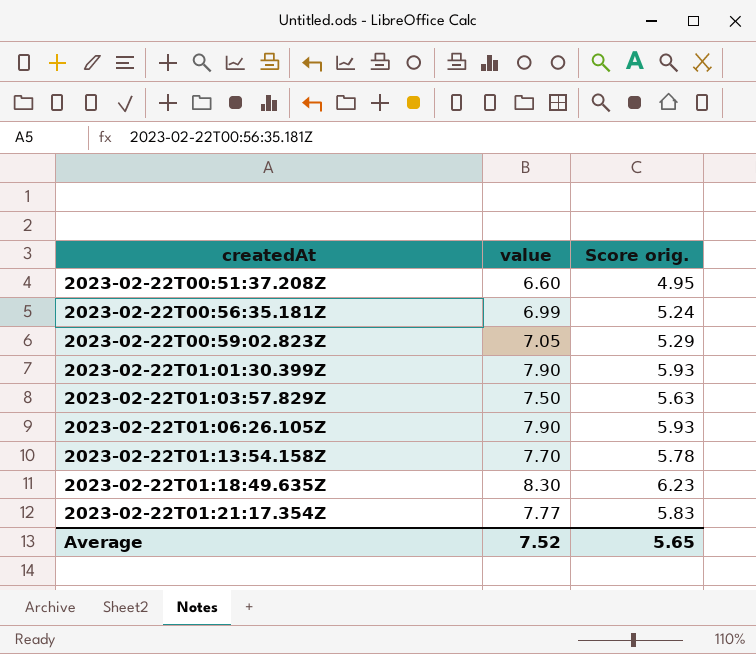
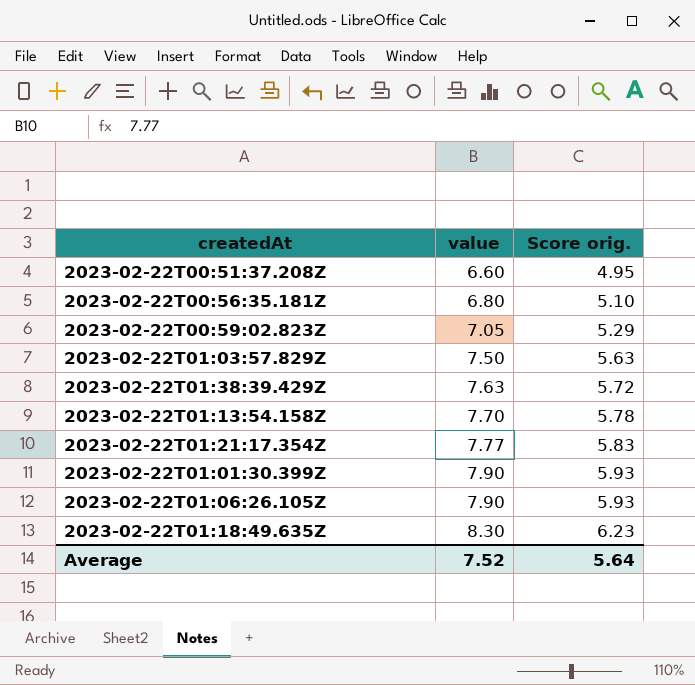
row order: createdAt ascending -> value ascending
2023-02-22T00:56:35.181Z | value: 6.99 -> 6.80
2023-02-22T00:56:35.181Z | Score orig.: 5.24 -> 5.10
row 2023-02-22T01:38:39.429Z: none -> 7.63 | 5.72
Average | Score orig.: 5.65 -> 5.64

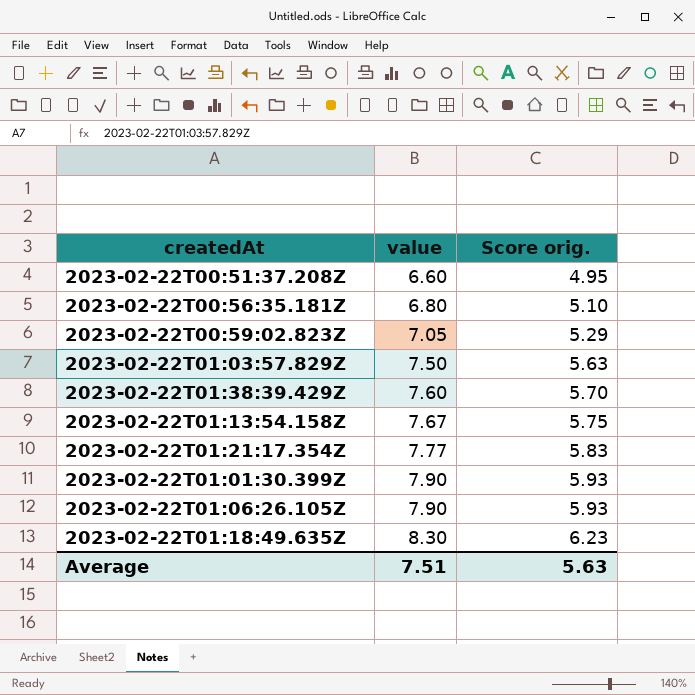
2023-02-22T01:38:39.429Z | value: 7.63 -> 7.60
2023-02-22T01:38:39.429Z | Score orig.: 5.72 -> 5.70
2023-02-22T01:13:54.158Z | value: 7.70 -> 7.67
2023-02-22T01:13:54.158Z | Score orig.: 5.78 -> 5.75
Average | value: 7.52 -> 7.51
Average | Score orig.: 5.64 -> 5.63

